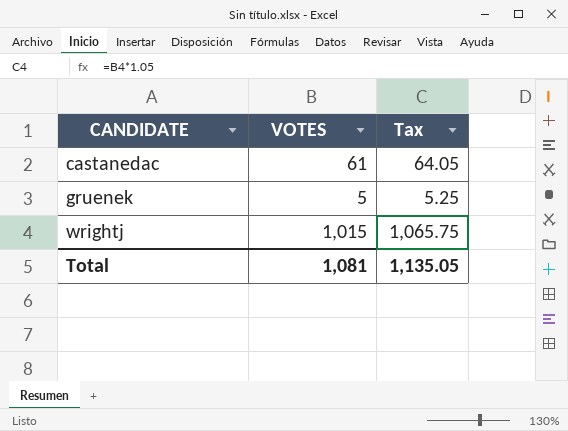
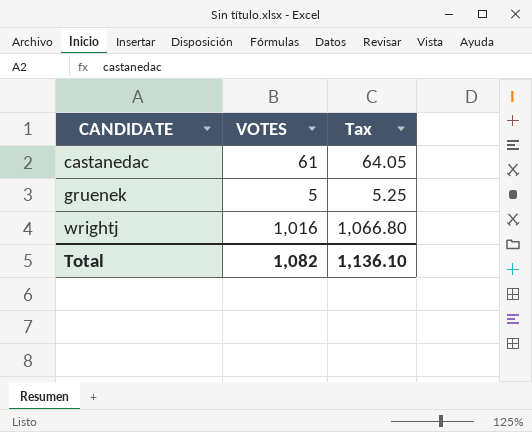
wrightj | VOTES: 1,015 -> 1,016
wrightj | Tax: 1,065.75 -> 1,066.80
Total | VOTES: 1,081 -> 1,082
Total | Tax: 1,135.05 -> 1,136.10

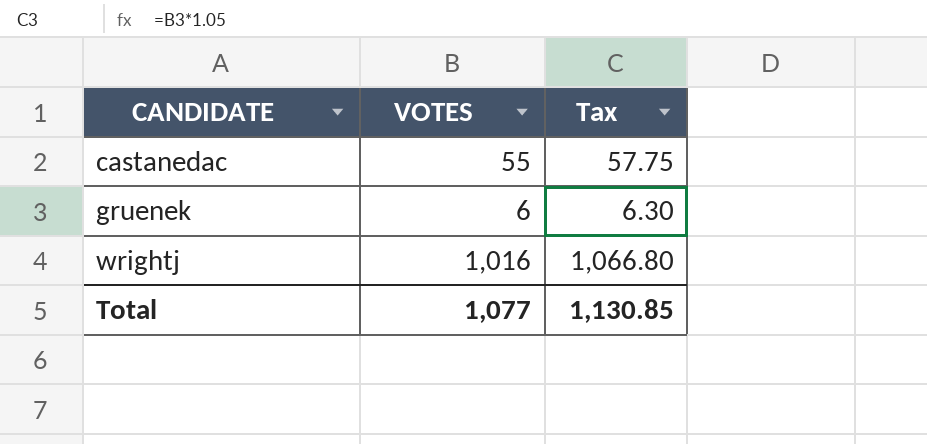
castanedac | VOTES: 61 -> 55
castanedac | Tax: 64.05 -> 57.75
gruenek | VOTES: 5 -> 6
gruenek | Tax: 5.25 -> 6.30
Total | VOTES: 1,082 -> 1,077
Total | Tax: 1,136.10 -> 1,130.85

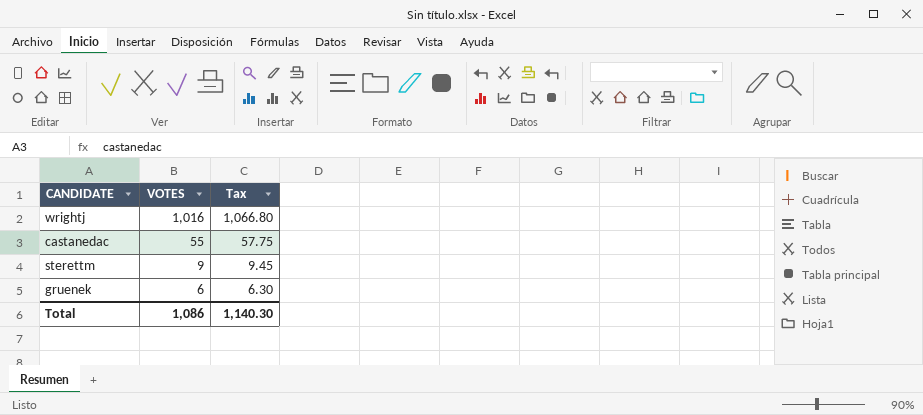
row order: CANDIDATE ascending -> VOTES descending
row sterettm: none -> 9 | 9.45
Total | VOTES: 1,077 -> 1,086
Total | Tax: 1,130.85 -> 1,140.30

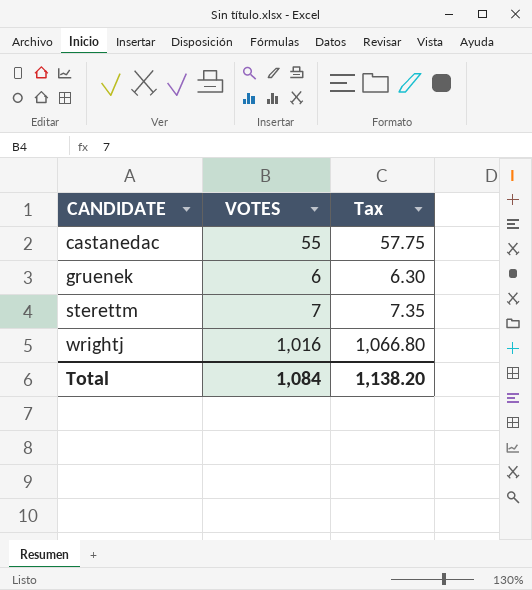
row order: VOTES descending -> CANDIDATE ascending
sterettm | VOTES: 9 -> 7
sterettm | Tax: 9.45 -> 7.35
Total | VOTES: 1,086 -> 1,084
Total | Tax: 1,140.30 -> 1,138.20

